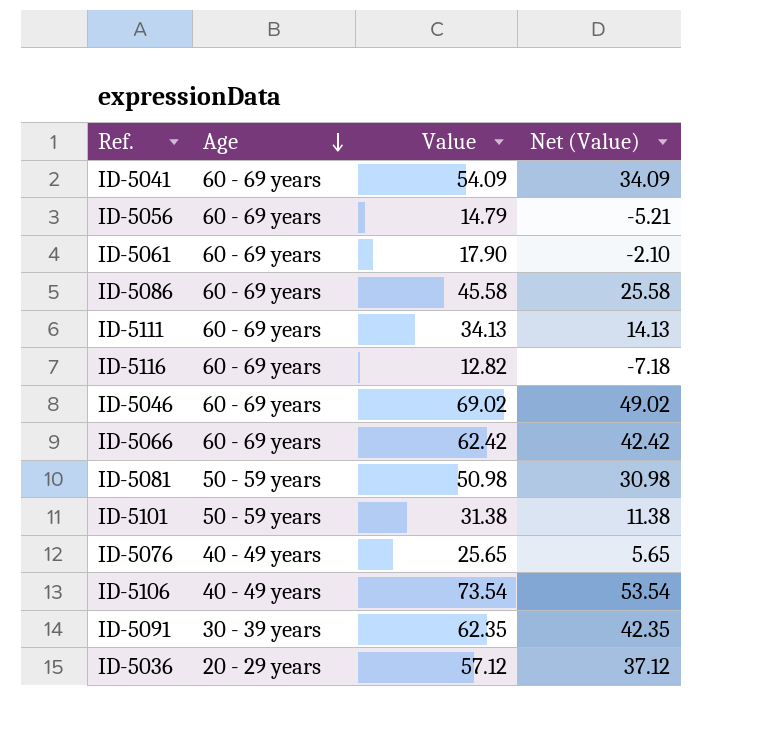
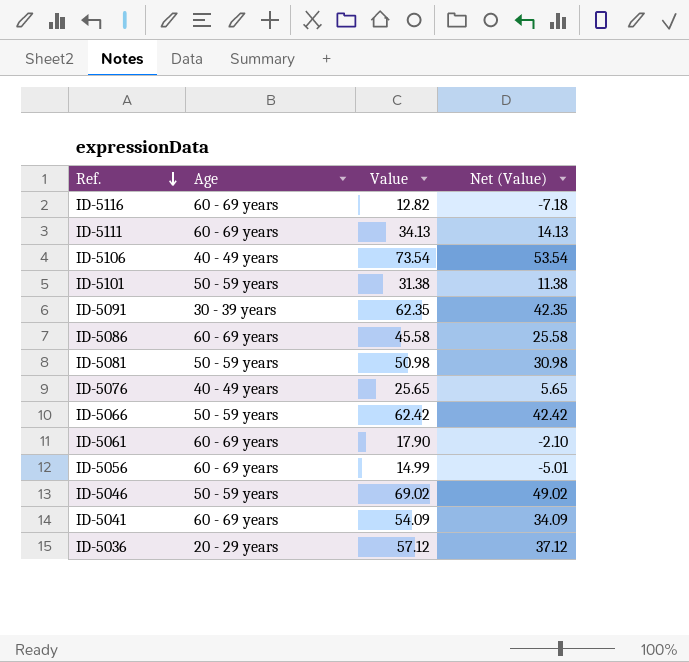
row order: Age descending -> Ref. descending
ID-5066 | Age: 60 - 69 years -> 50 - 59 years
ID-5056 | Value: 14.79 -> 14.99
ID-5056 | Net (Value): -5.21 -> -5.01
ID-5046 | Age: 60 - 69 years -> 50 - 59 years

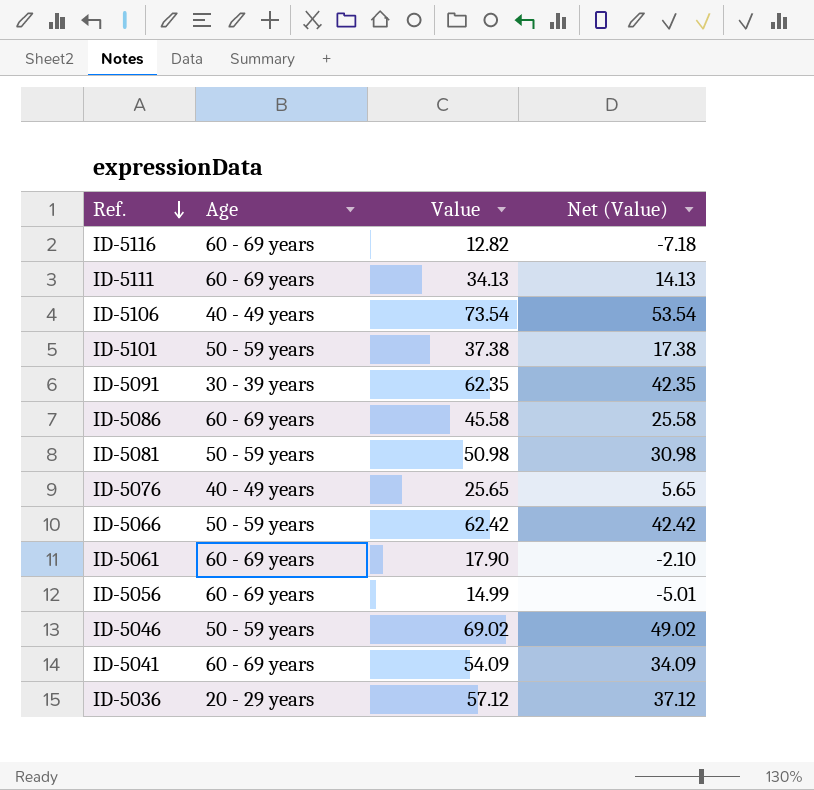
ID-5101 | Value: 31.38 -> 37.38
ID-5101 | Net (Value): 11.38 -> 17.38

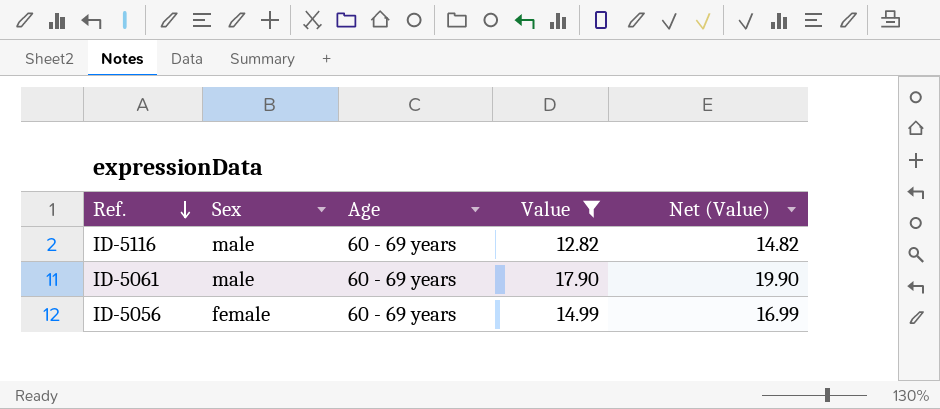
filter: none -> Value <= 17.90
column Sex | position: none -> 2
column Net (Value) | formula: [Value] - 20 -> [Value] + 2

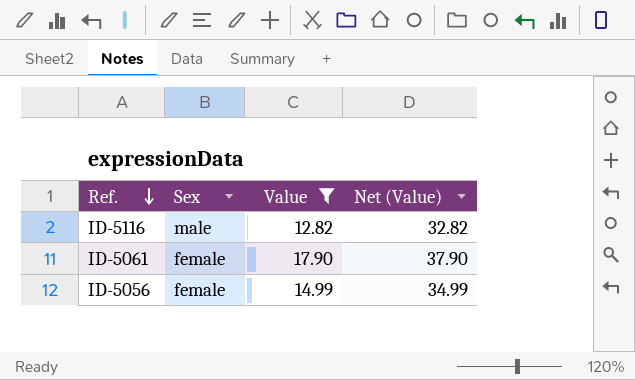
column Age | position: 3 -> none
column Net (Value) | formula: [Value] + 2 -> [Value] + 20
ID-5061 | Sex: male -> female

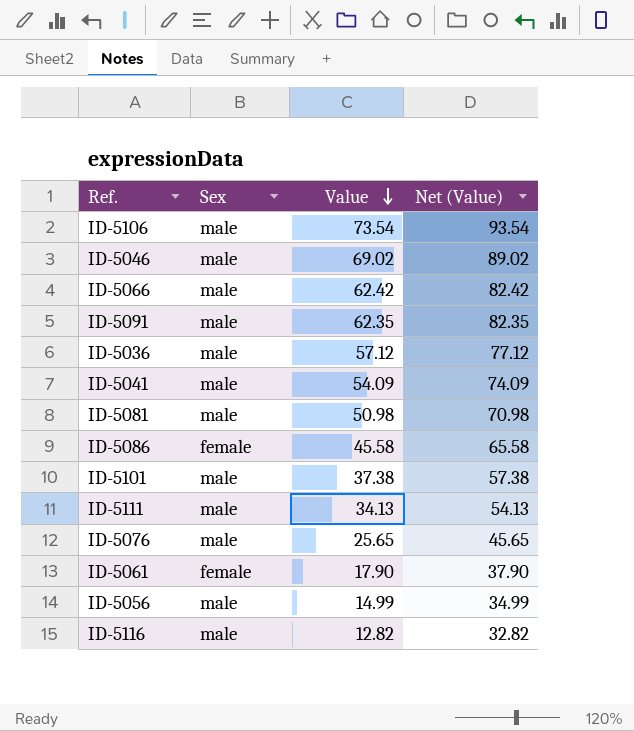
filter: Value <= 17.90 -> none
row order: Ref. descending -> Value descending
ID-5056 | Sex: female -> male

